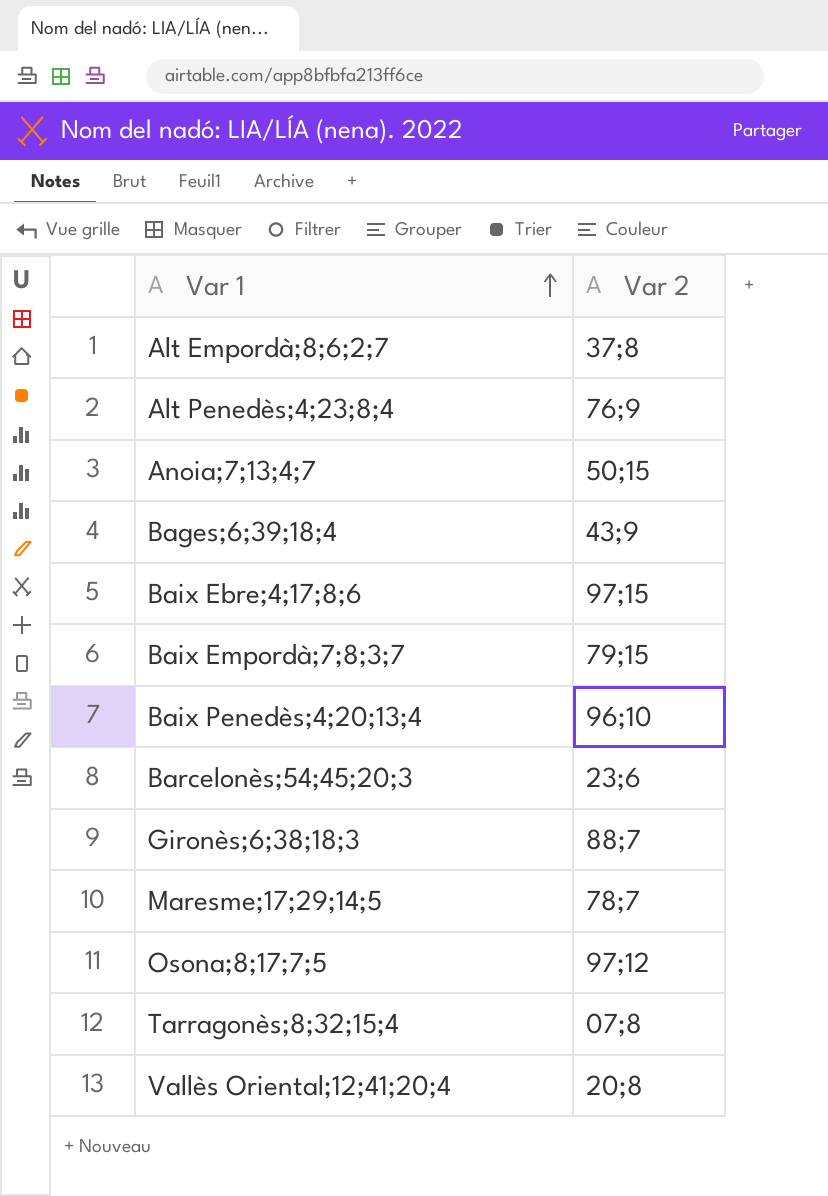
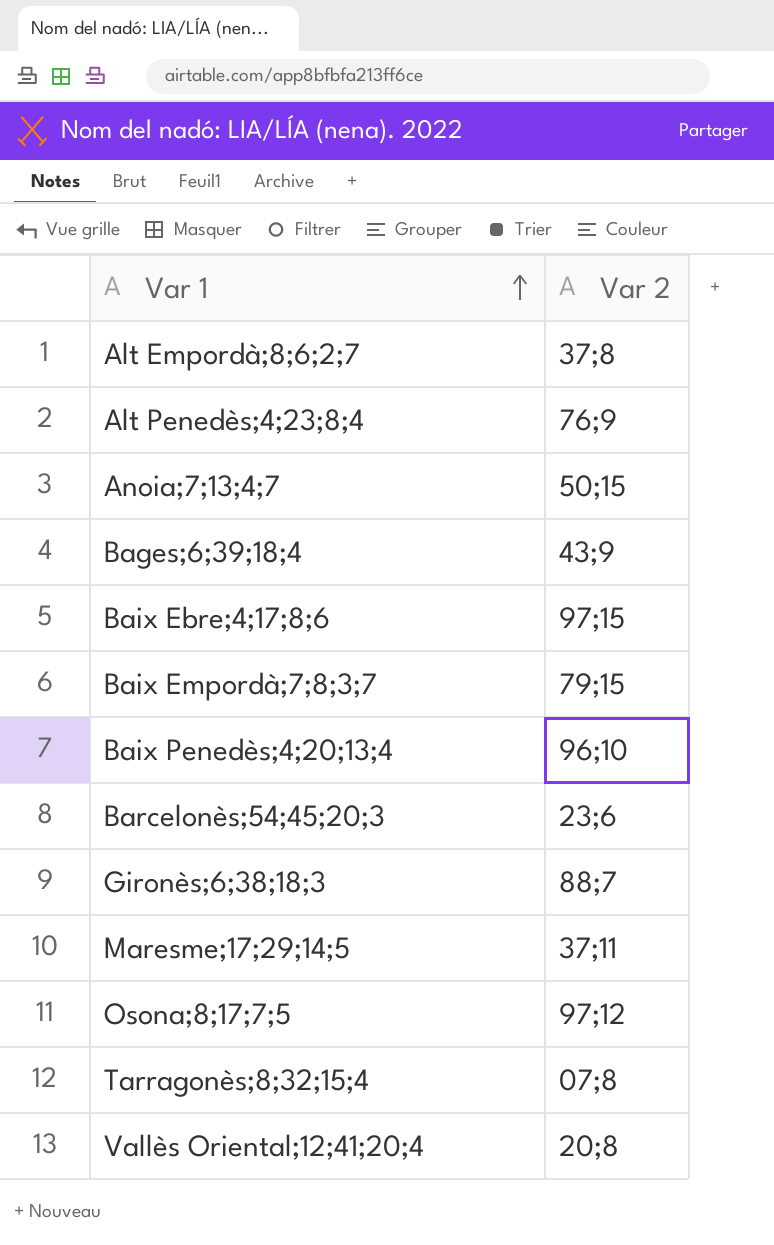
Maresme;17;29;14;5 | Var 2: 78;7 -> 37;11

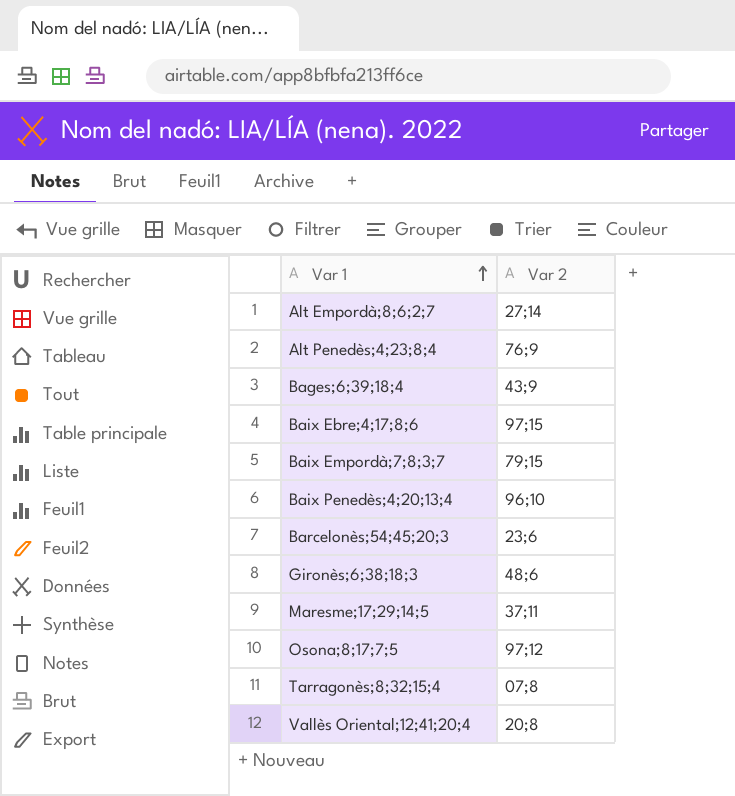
row Anoia;7;13;4;7: 50;15 -> none
Alt Empordà;8;6;2;7 | Var 2: 37;8 -> 27;14
Gironès;6;38;18;3 | Var 2: 88;7 -> 48;6

